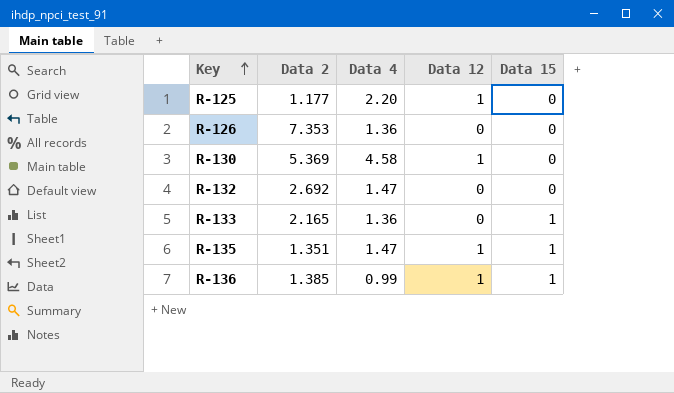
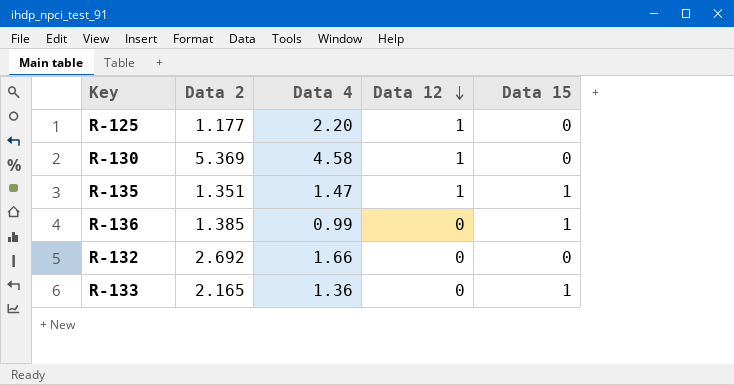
row order: Key ascending -> Data 12 descending
row R-126: 7.353 | 1.36 | 0 | 0 -> none
R-136 | Data 12: 1 -> 0
R-132 | Data 4: 1.47 -> 1.66

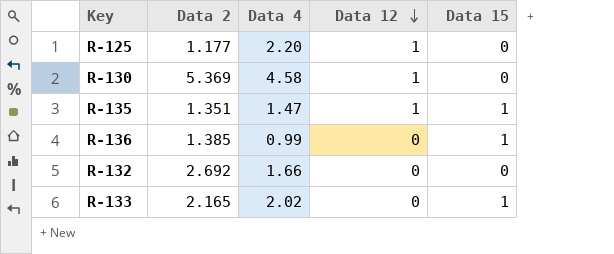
R-133 | Data 4: 1.36 -> 2.02

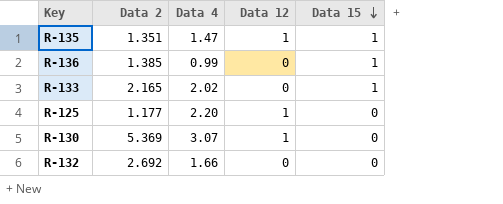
row order: Data 12 descending -> Data 15 descending
R-130 | Data 4: 4.58 -> 3.07

